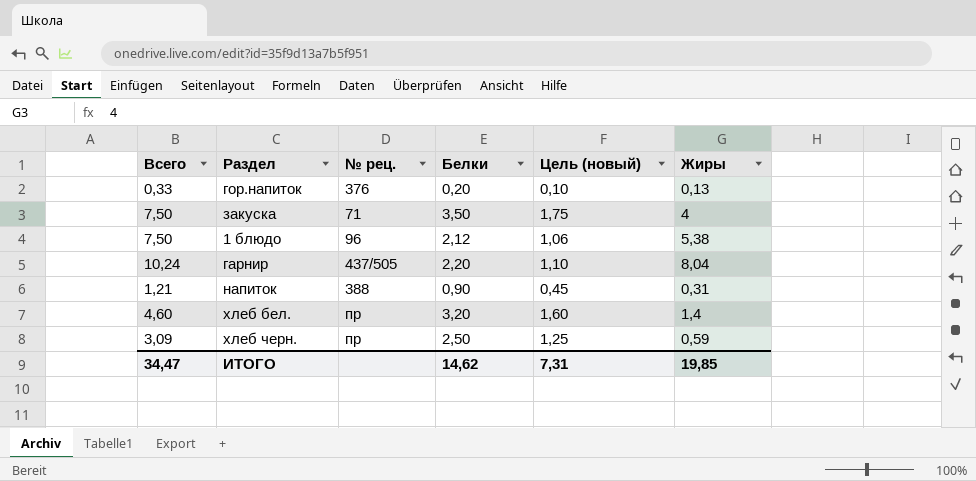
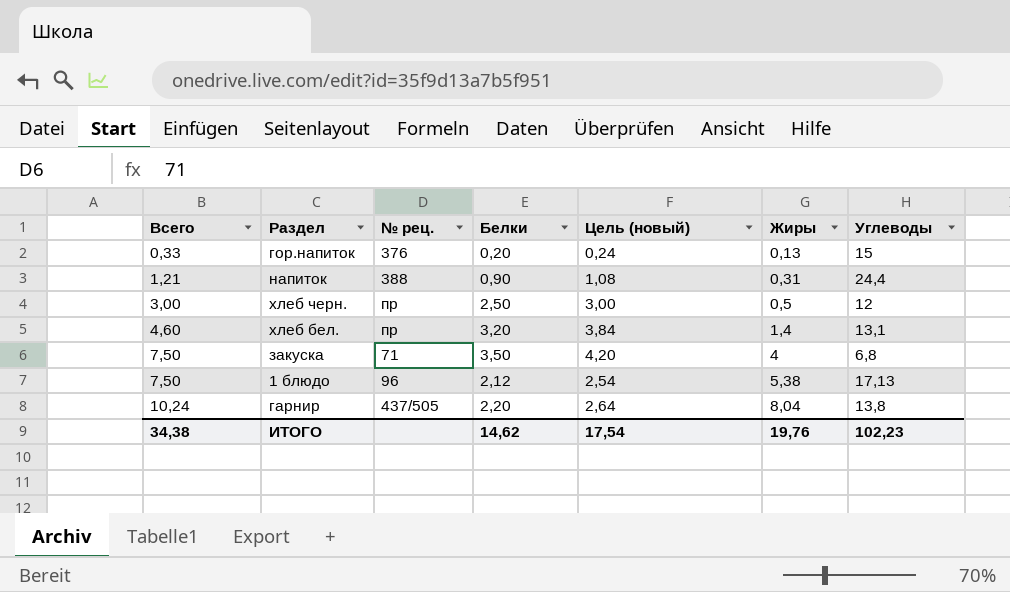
row order: none -> Всего ascending
column Цель (новый) | formula: [Белки] * 0,5 -> [Белки] * 1,2
column Углеводы | position: none -> 7
хлеб черн. | Всего: 3,09 -> 3,00
хлеб черн. | Жиры: 0,59 -> 0,5
ИТОГО | Всего: 34,47 -> 34,38
ИТОГО | Цель (новый): 7,31 -> 17,54
ИТОГО | Жиры: 19,85 -> 19,76

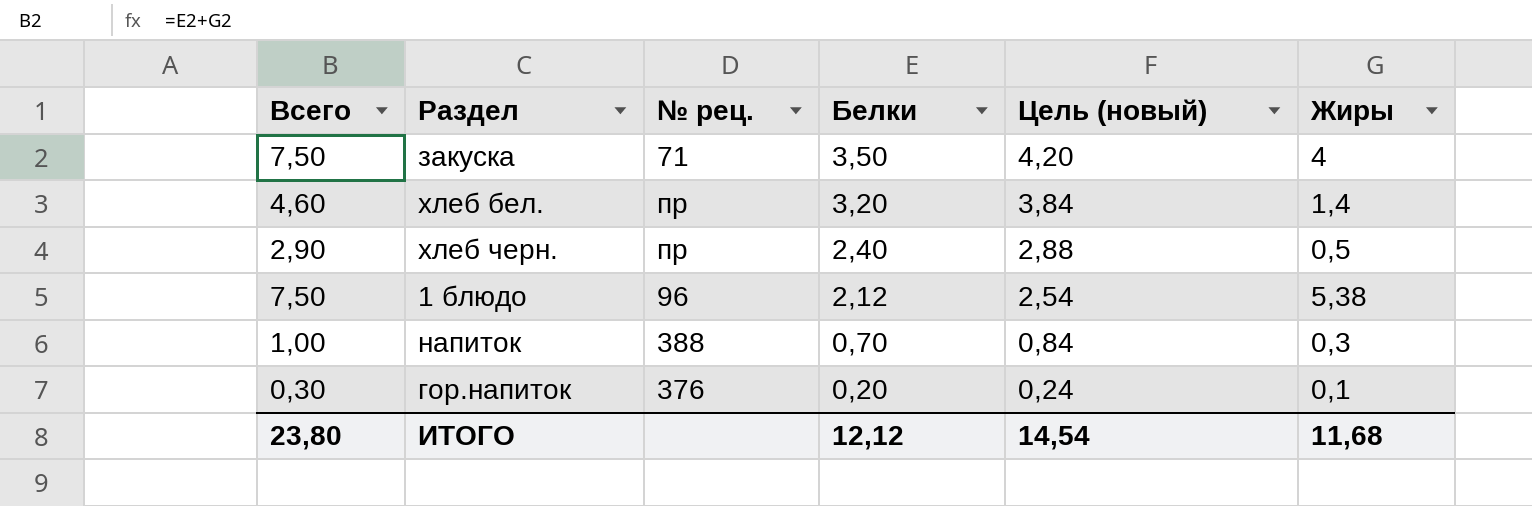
row order: Всего ascending -> Белки descending
column Углеводы | position: 7 -> none
row гарнир: 10,24 | 437/505 | 2,20 | 2,64 | 8,04 | 13,8 -> none
хлеб черн. | Всего: 3,00 -> 2,90
хлеб черн. | Белки: 2,50 -> 2,40
хлеб черн. | Цель (новый): 3,00 -> 2,88
напиток | Всего: 1,21 -> 1,00
напиток | Белки: 0,90 -> 0,70
напиток | Цель (новый): 1,08 -> 0,84
напиток | Жиры: 0,31 -> 0,3
гор.напиток | Всего: 0,33 -> 0,30
гор.напиток | Жиры: 0,13 -> 0,1
ИТОГО | Всего: 34,38 -> 23,80
ИТОГО | Белки: 14,62 -> 12,12
ИТОГО | Цель (новый): 17,54 -> 14,54
ИТОГО | Жиры: 19,76 -> 11,68

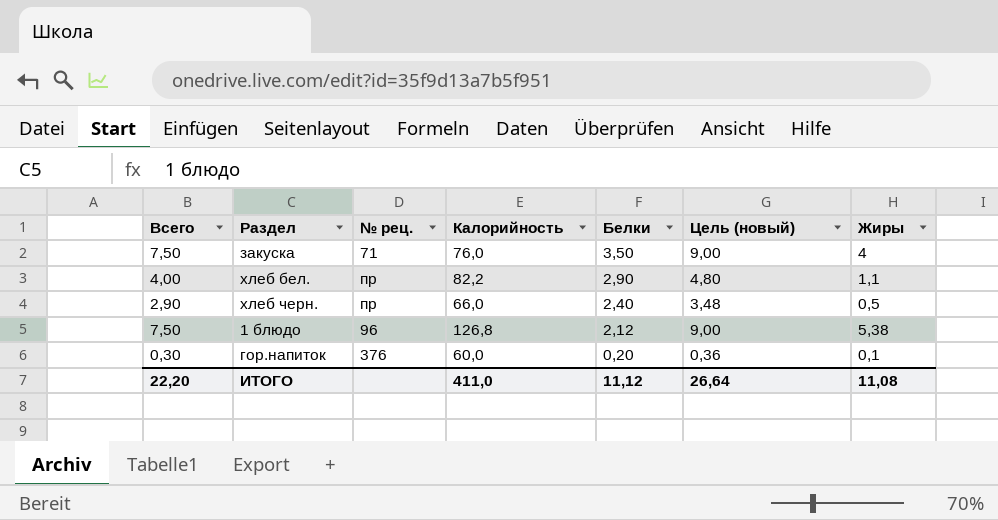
column Калорийность | position: none -> 4
column Цель (новый) | formula: [Белки] * 1,2 -> [Всего] * 1,2
row напиток: 1,00 | 388 | 0,70 | 0,84 | 0,3 -> none
хлеб бел. | Всего: 4,60 -> 4,00
хлеб бел. | Белки: 3,20 -> 2,90
хлеб бел. | Жиры: 1,4 -> 1,1
ИТОГО | Всего: 23,80 -> 22,20
ИТОГО | Белки: 12,12 -> 11,12
ИТОГО | Цель (новый): 14,54 -> 26,64
ИТОГО | Жиры: 11,68 -> 11,08

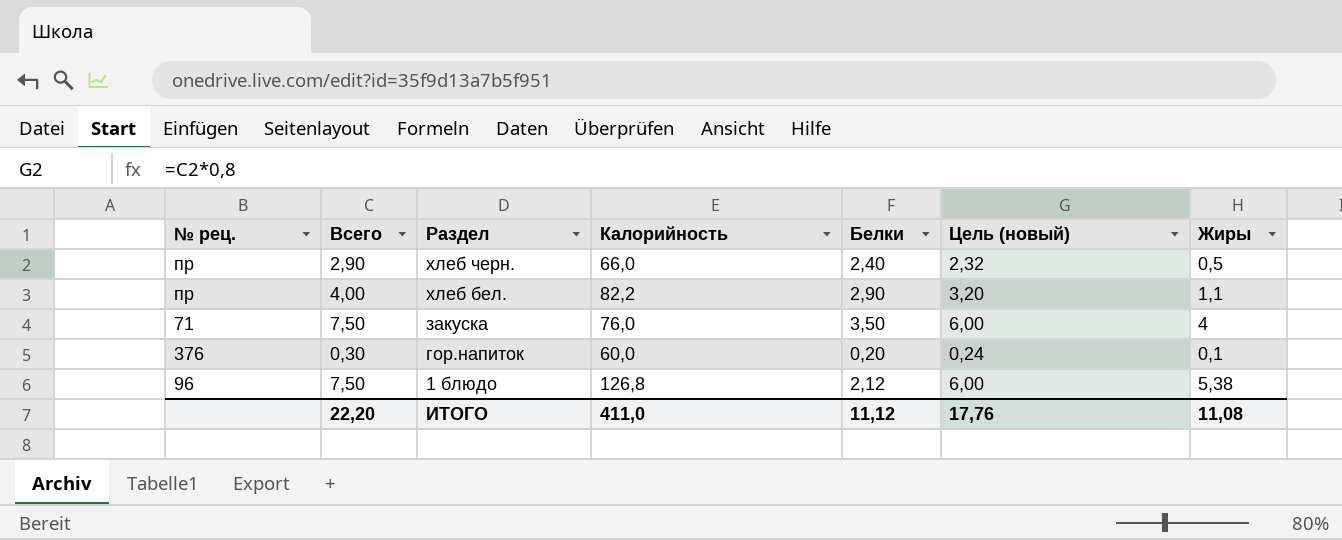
row order: Белки descending -> Раздел descending
column № рец. | position: 3 -> 1
column Цель (новый) | formula: [Всего] * 1,2 -> [Всего] * 0,8
ИТОГО | Цель (новый): 26,64 -> 17,76

